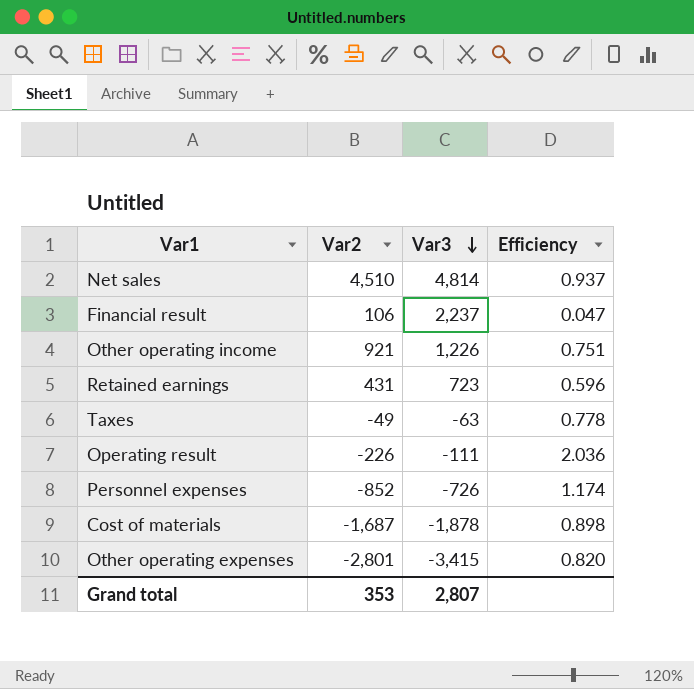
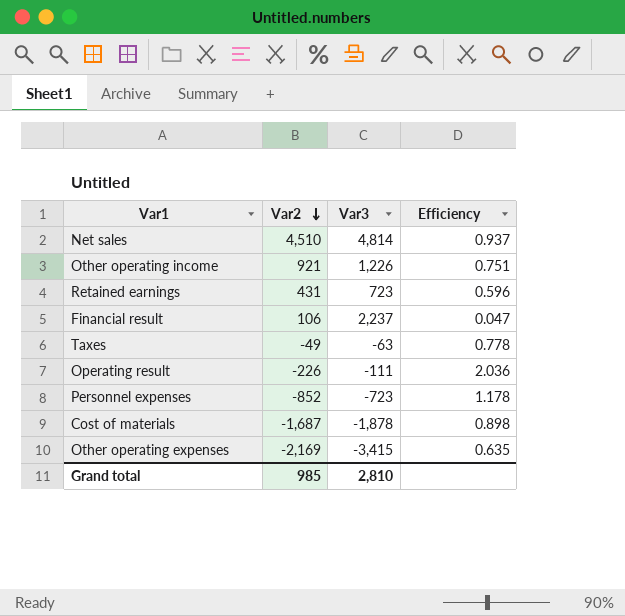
row order: Var3 descending -> Var2 descending
Personnel expenses | Var3: -726 -> -723
Personnel expenses | Efficiency: 1.174 -> 1.178
Other operating expenses | Var2: -2,801 -> -2,169
Other operating expenses | Efficiency: 0.820 -> 0.635
Grand total | Var2: 353 -> 985
Grand total | Var3: 2,807 -> 2,810

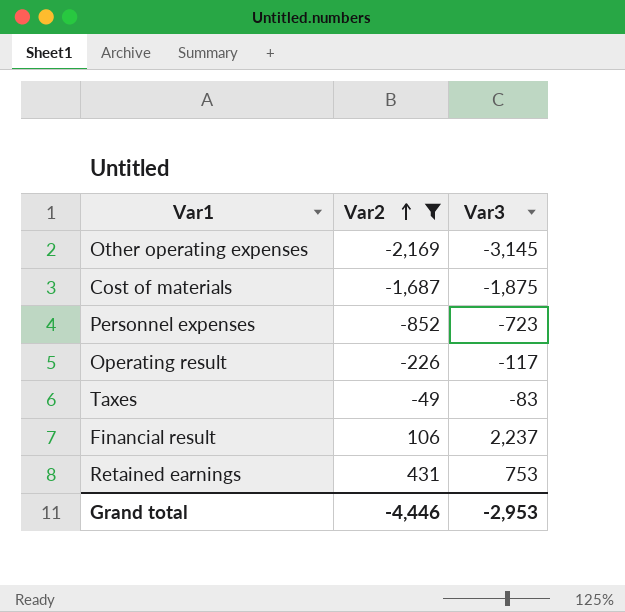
filter: none -> Var2 <= 431
row order: Var2 descending -> Var2 ascending
column Efficiency | formula: [Var2] / [Var3] -> none
Other operating expenses | Var3: -3,415 -> -3,145
Cost of materials | Var3: -1,878 -> -1,875
Operating result | Var3: -111 -> -117
Taxes | Var3: -63 -> -83
Retained earnings | Var3: 723 -> 753
Grand total | Var2: 985 -> -4,446
Grand total | Var3: 2,810 -> -2,953

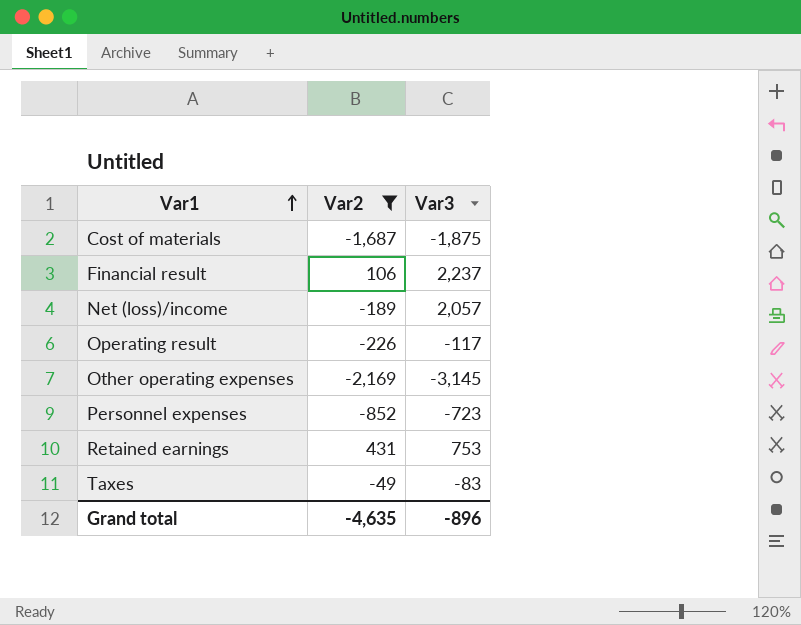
row order: Var2 ascending -> Var1 ascending
row Net (loss)/income: none -> -189 | 2,057
Grand total | Var2: -4,446 -> -4,635
Grand total | Var3: -2,953 -> -896

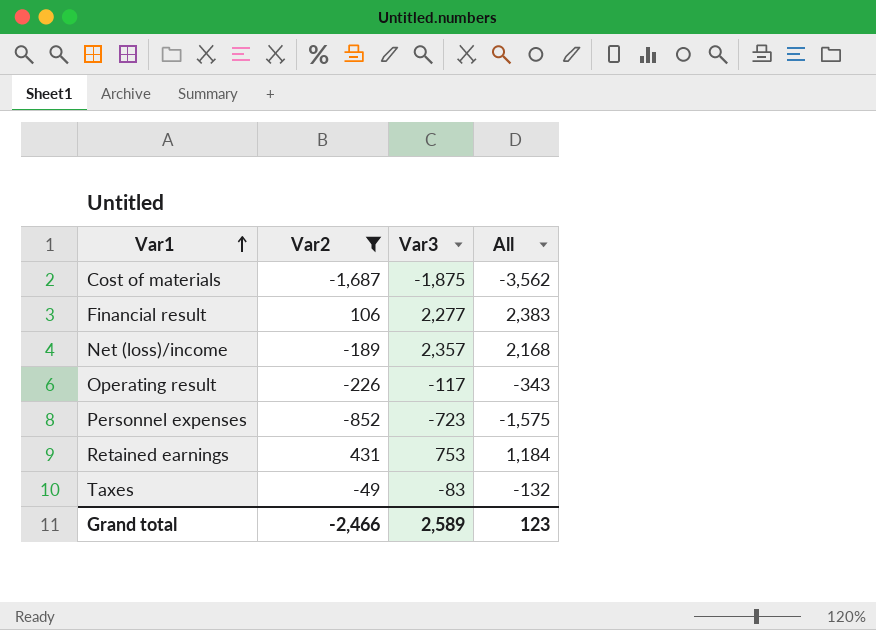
column All | formula: none -> [Var2] + [Var3]
row Other operating expenses: -2,169 | -3,145 -> none
Financial result | Var3: 2,237 -> 2,277
Net (loss)/income | Var3: 2,057 -> 2,357
Grand total | Var2: -4,635 -> -2,466
Grand total | Var3: -896 -> 2,589

